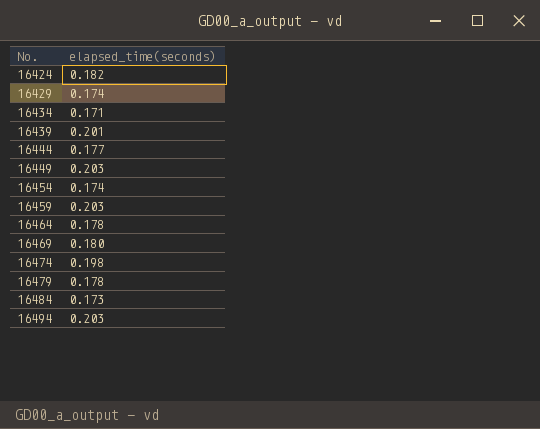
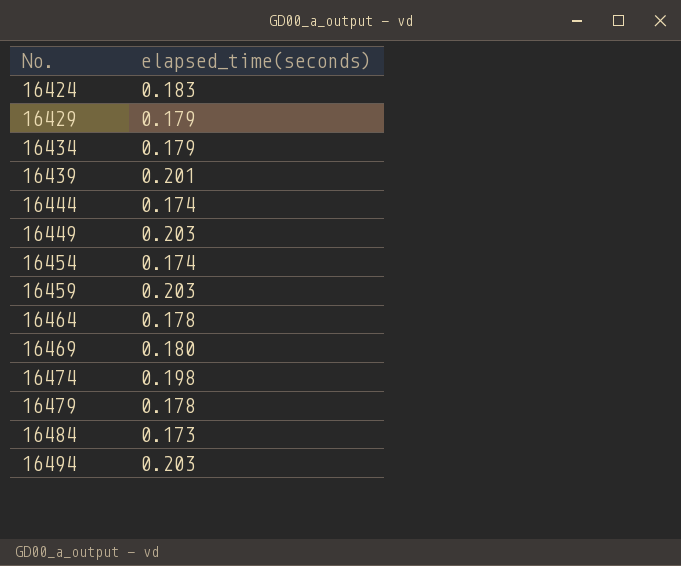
16424 | elapsed_time(seconds): 0.182 -> 0.183
16429 | elapsed_time(seconds): 0.174 -> 0.179
16434 | elapsed_time(seconds): 0.171 -> 0.179
16444 | elapsed_time(seconds): 0.177 -> 0.174

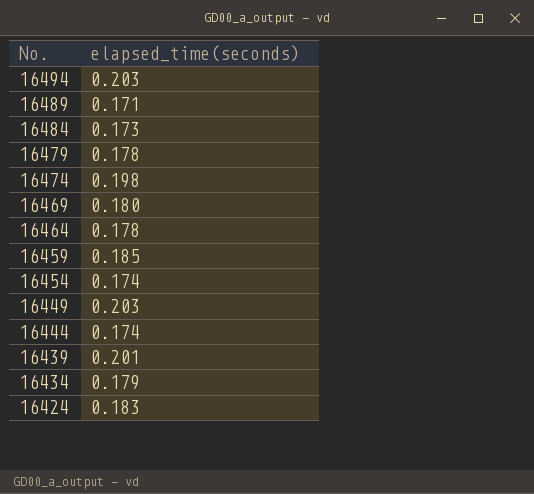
row order: No. ascending -> No. descending
row 16429: 0.179 -> none
row 16489: none -> 0.171
16459 | elapsed_time(seconds): 0.203 -> 0.185

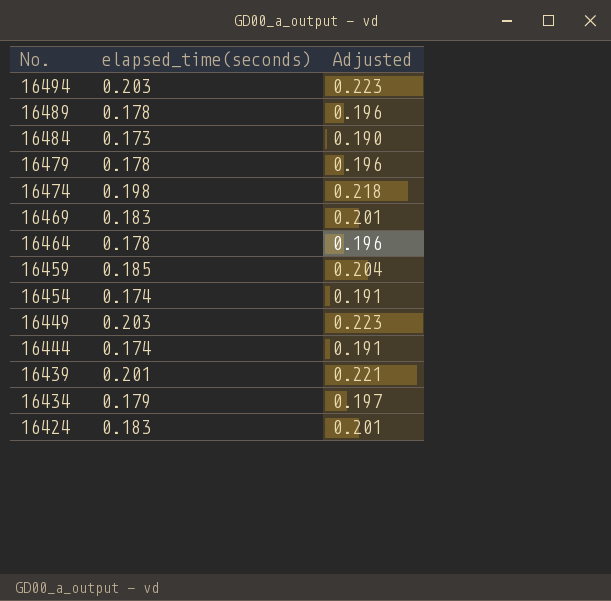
column Adjusted | formula: none -> [elapsed_time(seconds)] * 1.1
16489 | elapsed_time(seconds): 0.171 -> 0.178
16469 | elapsed_time(seconds): 0.180 -> 0.183

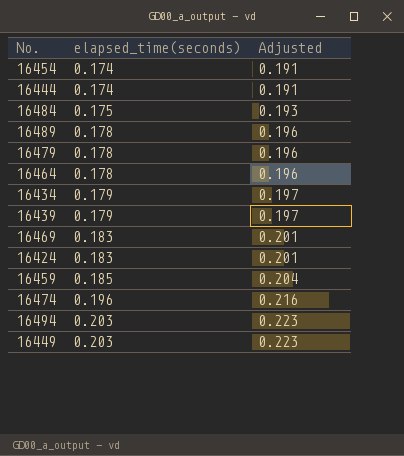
row order: No. descending -> elapsed_time(seconds) ascending
16484 | elapsed_time(seconds): 0.173 -> 0.175
16484 | Adjusted: 0.190 -> 0.193
16439 | elapsed_time(seconds): 0.201 -> 0.179
16439 | Adjusted: 0.221 -> 0.197
16474 | elapsed_time(seconds): 0.198 -> 0.196
16474 | Adjusted: 0.218 -> 0.216

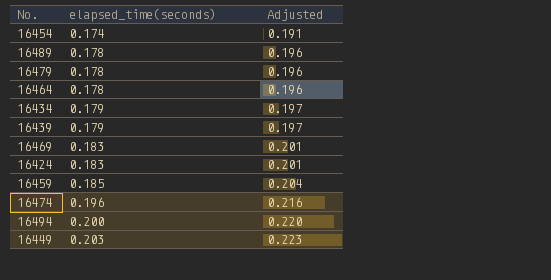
row 16444: 0.174 | 0.191 -> none
row 16484: 0.175 | 0.193 -> none
16494 | elapsed_time(seconds): 0.203 -> 0.200
16494 | Adjusted: 0.223 -> 0.220

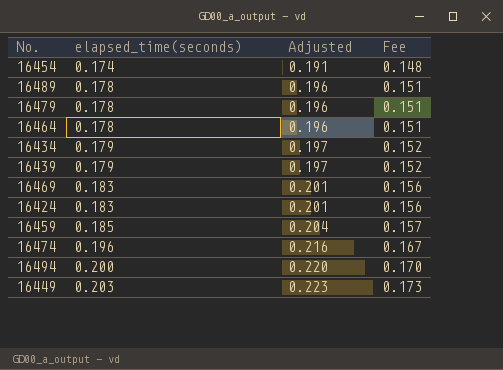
column Fee | formula: none -> [elapsed_time(seconds)] * 0.85

